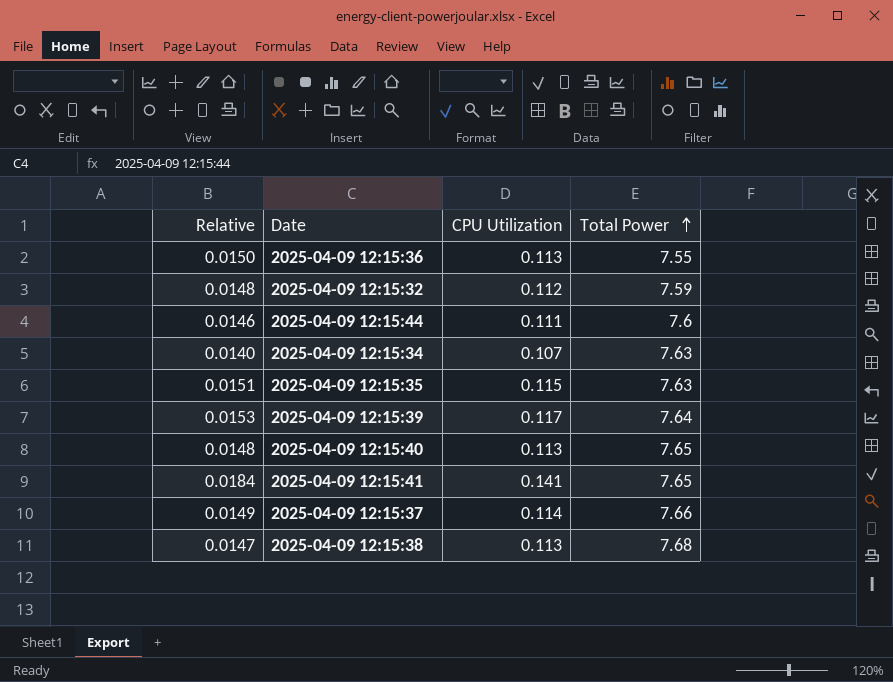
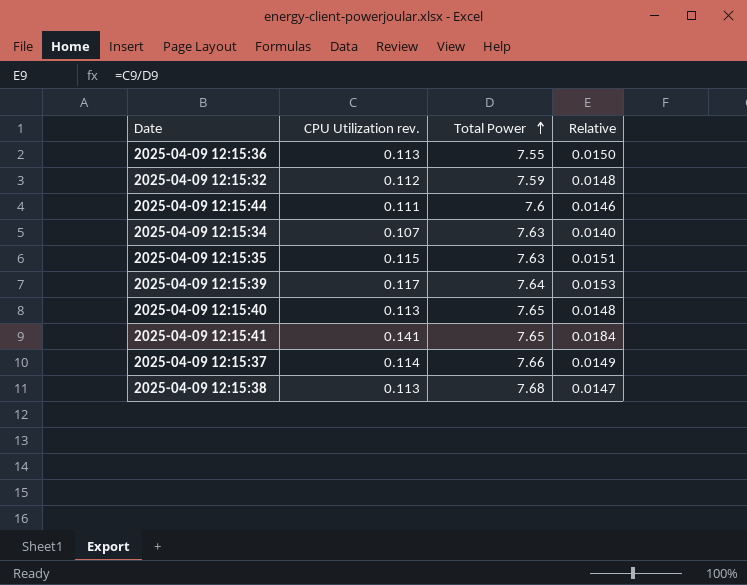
column name: CPU Utilization -> CPU Utilization rev.
column Relative | position: 1 -> 4

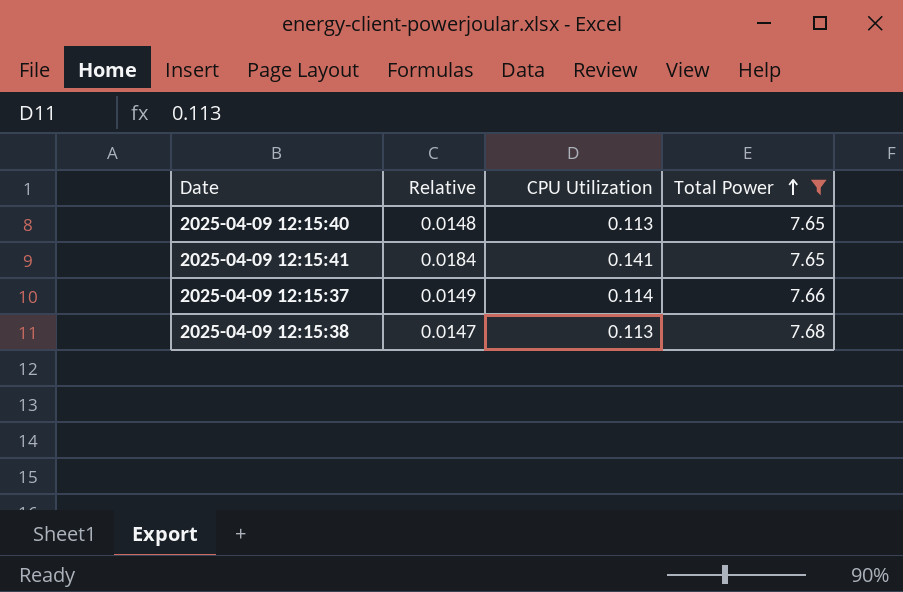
filter: none -> Total Power >= 7.65
column Relative | position: 4 -> 2
column name: CPU Utilization rev. -> CPU Utilization

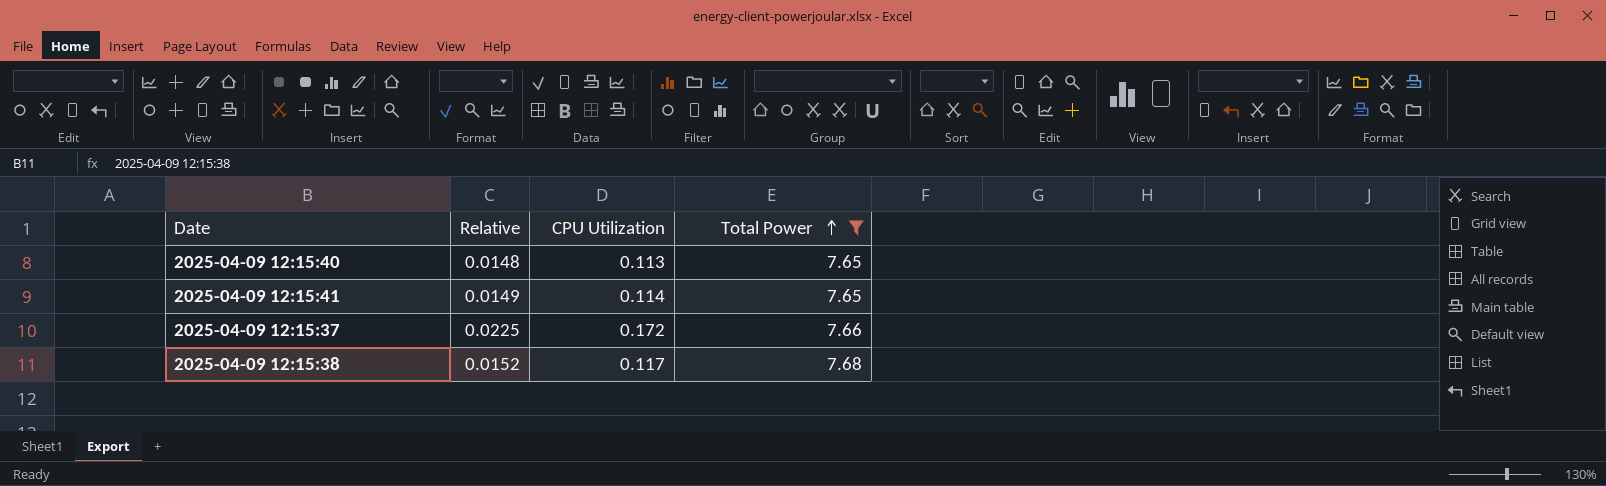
2025-04-09 12:15:41 | Relative: 0.0184 -> 0.0149
2025-04-09 12:15:41 | CPU Utilization: 0.141 -> 0.114
2025-04-09 12:15:37 | Relative: 0.0149 -> 0.0225
2025-04-09 12:15:37 | CPU Utilization: 0.114 -> 0.172
2025-04-09 12:15:38 | Relative: 0.0147 -> 0.0152
2025-04-09 12:15:38 | CPU Utilization: 0.113 -> 0.117

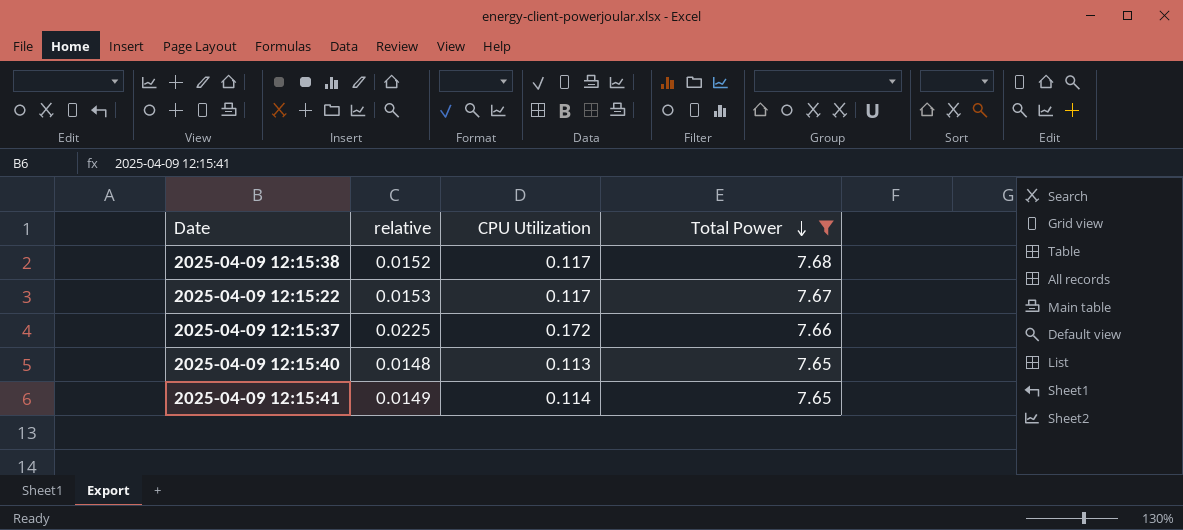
row order: Total Power ascending -> Total Power descending
column name: Relative -> relative
row 2025-04-09 12:15:22: none -> 0.0153 | 0.117 | 7.67

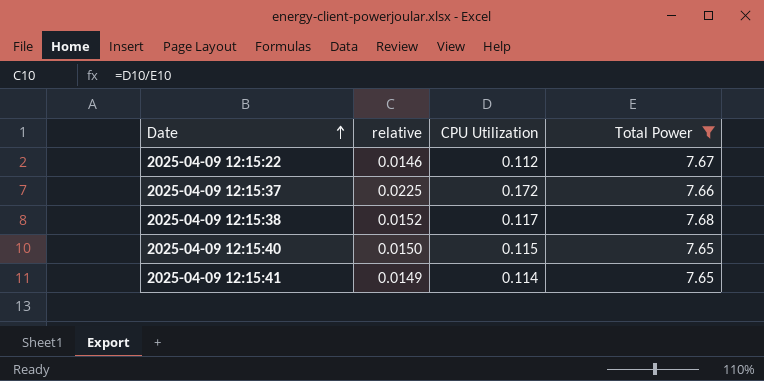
row order: Total Power descending -> Date ascending
2025-04-09 12:15:22 | relative: 0.0153 -> 0.0146
2025-04-09 12:15:22 | CPU Utilization: 0.117 -> 0.112
2025-04-09 12:15:40 | relative: 0.0148 -> 0.0150
2025-04-09 12:15:40 | CPU Utilization: 0.113 -> 0.115

